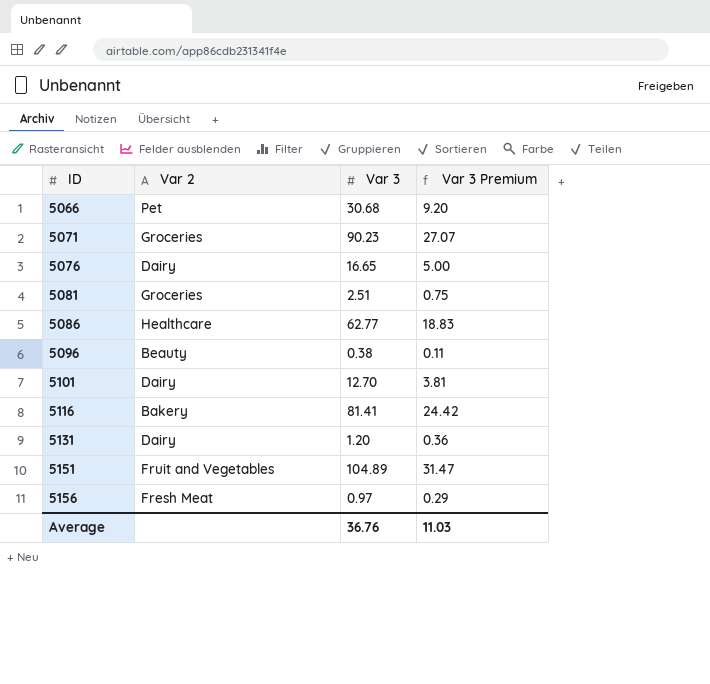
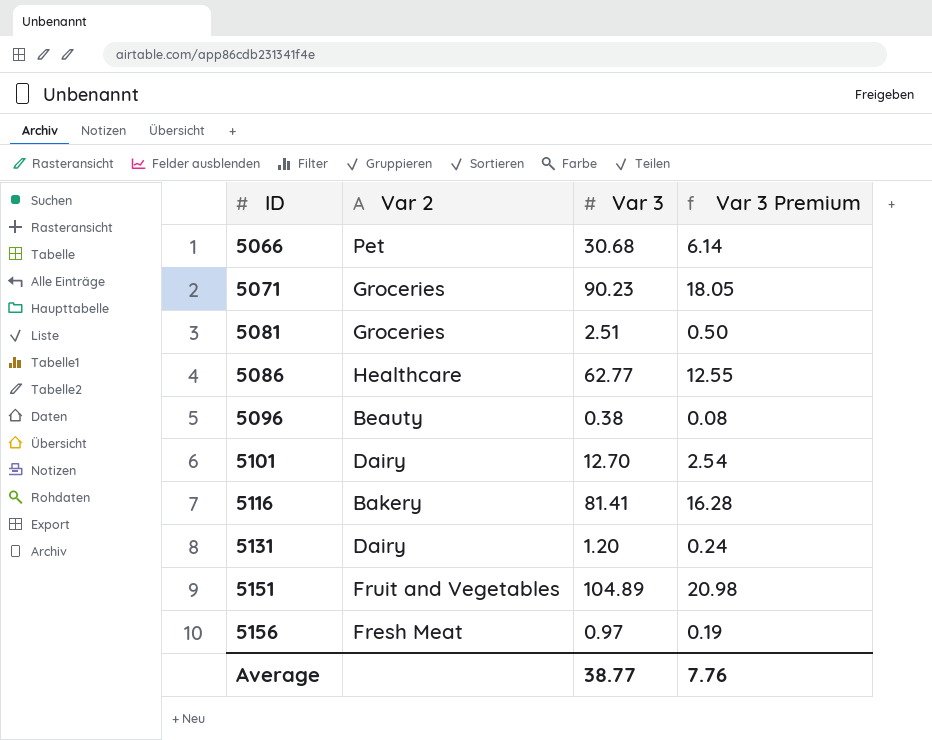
column Var 3 Premium | formula: [Var 3] * 0.3 -> [Var 3] * 0.2
row 5076: Dairy | 16.65 | 5.00 -> none
Average | Var 3: 36.76 -> 38.77
Average | Var 3 Premium: 11.03 -> 7.76

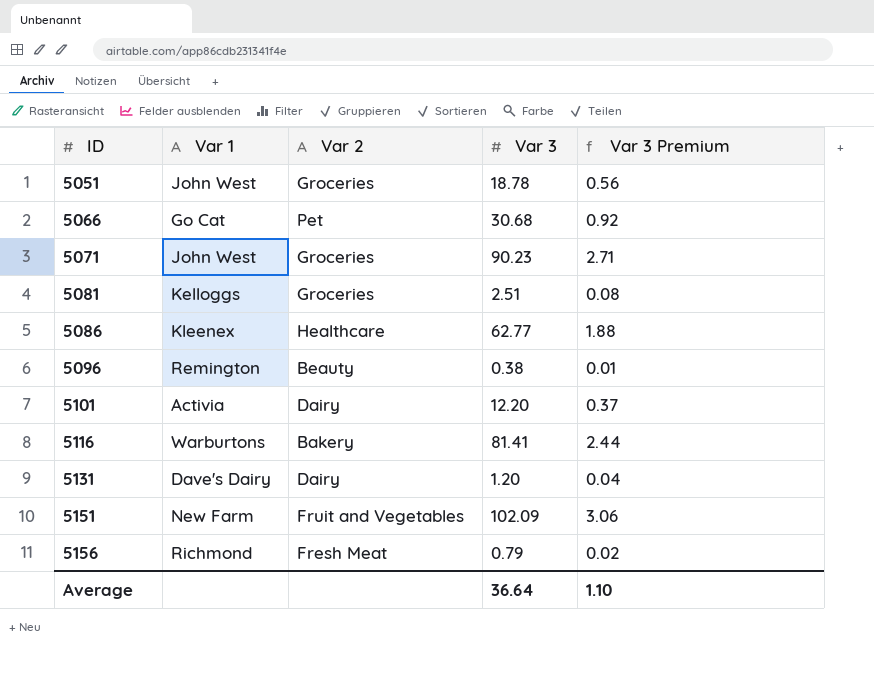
column Var 1 | position: none -> 2
column Var 3 Premium | formula: [Var 3] * 0.2 -> [Var 3] * 0.03
row 5051: none -> John West | Groceries | 18.78 | 0.56
5101 | Var 3: 12.70 -> 12.20
5151 | Var 3: 104.89 -> 102.09
5156 | Var 3: 0.97 -> 0.79
Average | Var 3: 38.77 -> 36.64
Average | Var 3 Premium: 7.76 -> 1.10

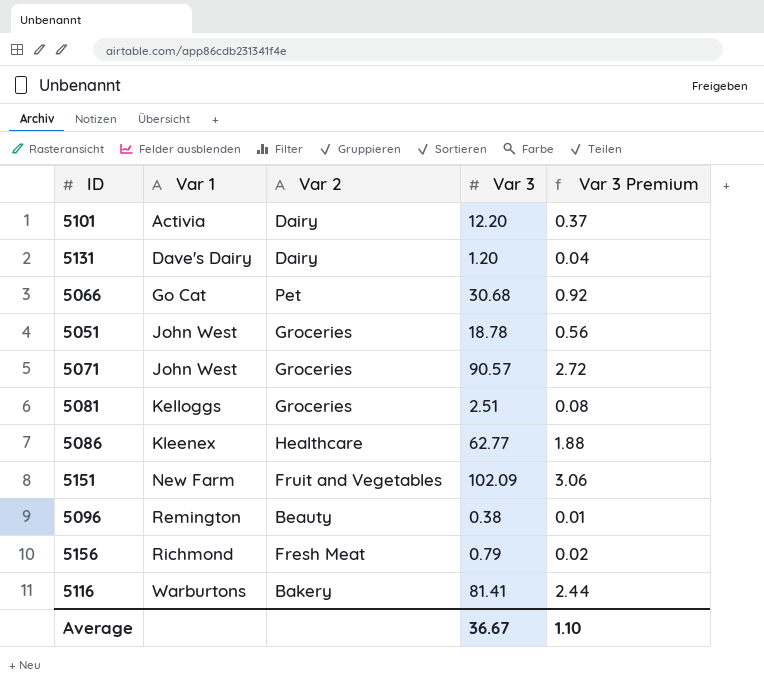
row order: ID ascending -> Var 1 ascending
5071 | Var 3: 90.23 -> 90.57
5071 | Var 3 Premium: 2.71 -> 2.72
Average | Var 3: 36.64 -> 36.67

